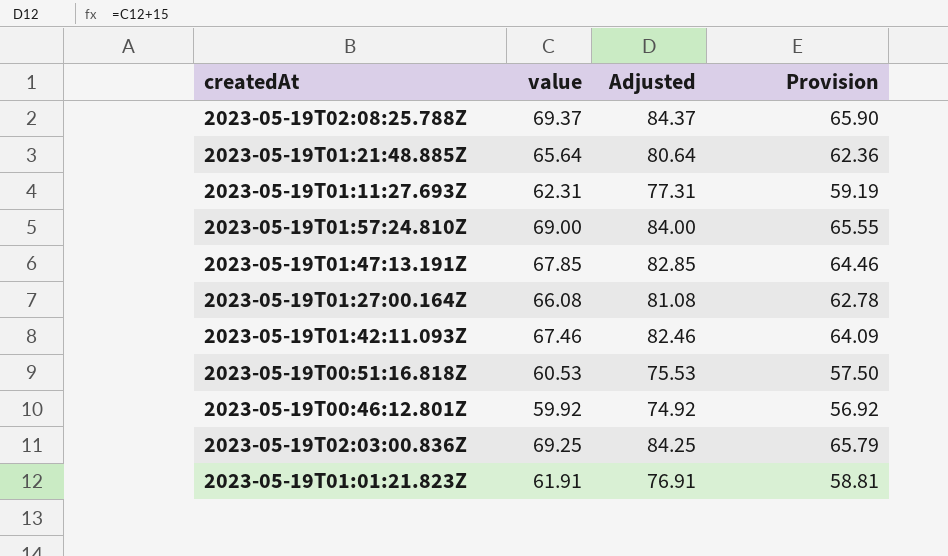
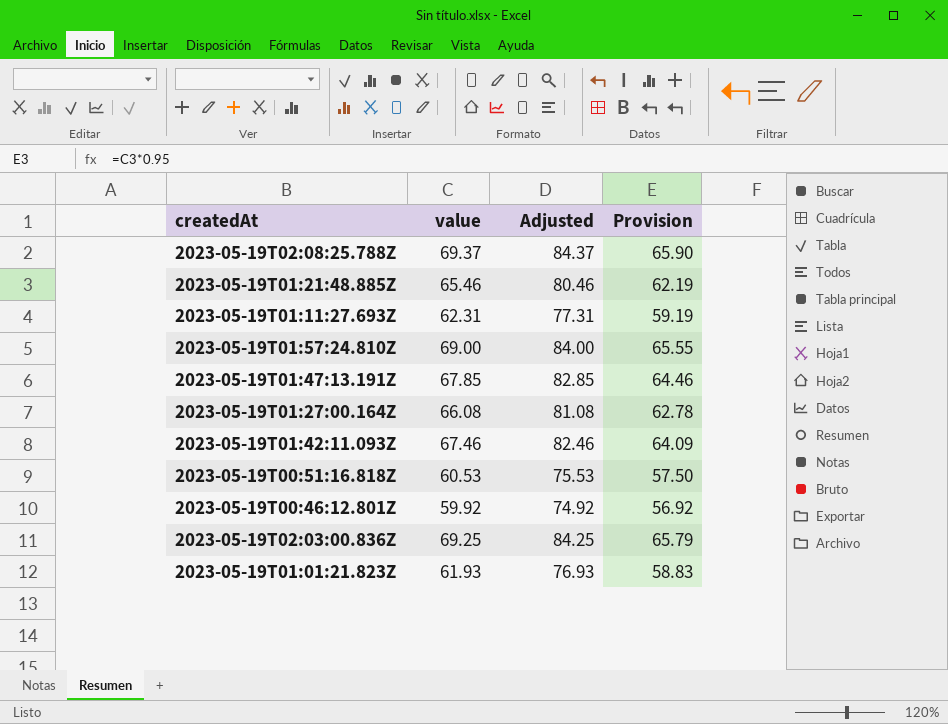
2023-05-19T01:21:48.885Z | value: 65.64 -> 65.46
2023-05-19T01:21:48.885Z | Adjusted: 80.64 -> 80.46
2023-05-19T01:21:48.885Z | Provision: 62.36 -> 62.19
2023-05-19T01:01:21.823Z | value: 61.91 -> 61.93
2023-05-19T01:01:21.823Z | Adjusted: 76.91 -> 76.93
2023-05-19T01:01:21.823Z | Provision: 58.81 -> 58.83

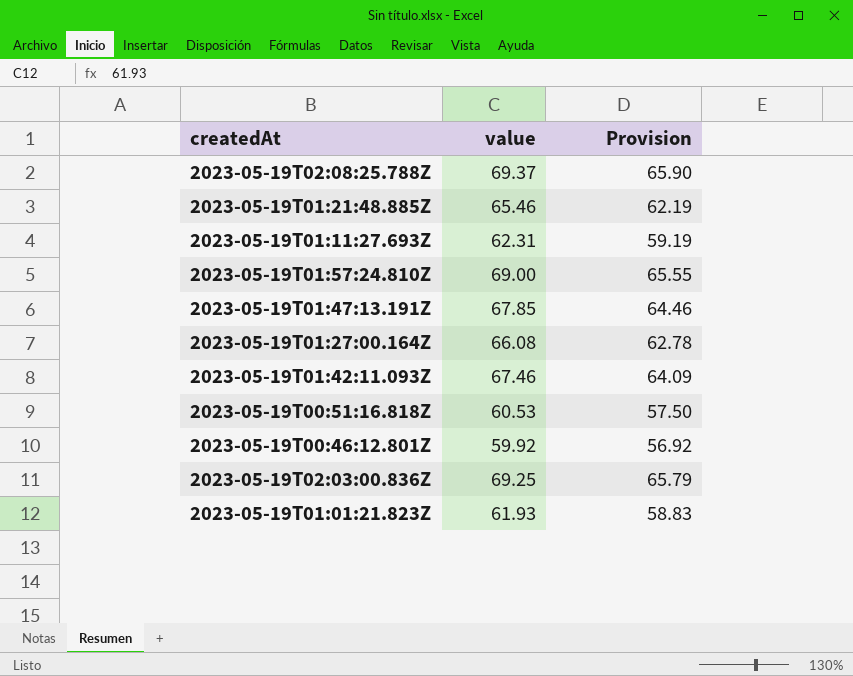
column Adjusted | formula: [value] + 15 -> none

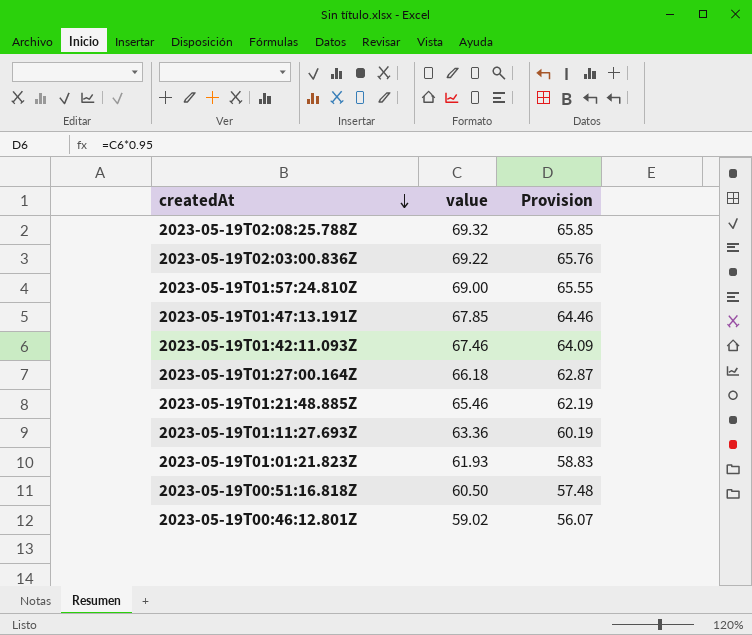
row order: none -> createdAt descending
2023-05-19T02:08:25.788Z | value: 69.37 -> 69.32
2023-05-19T02:08:25.788Z | Provision: 65.90 -> 65.85
2023-05-19T02:03:00.836Z | value: 69.25 -> 69.22
2023-05-19T02:03:00.836Z | Provision: 65.79 -> 65.76
2023-05-19T01:27:00.164Z | value: 66.08 -> 66.18
2023-05-19T01:27:00.164Z | Provision: 62.78 -> 62.87
2023-05-19T01:11:27.693Z | value: 62.31 -> 63.36
2023-05-19T01:11:27.693Z | Provision: 59.19 -> 60.19
2023-05-19T00:51:16.818Z | value: 60.53 -> 60.50
2023-05-19T00:51:16.818Z | Provision: 57.50 -> 57.48
2023-05-19T00:46:12.801Z | value: 59.92 -> 59.02
2023-05-19T00:46:12.801Z | Provision: 56.92 -> 56.07

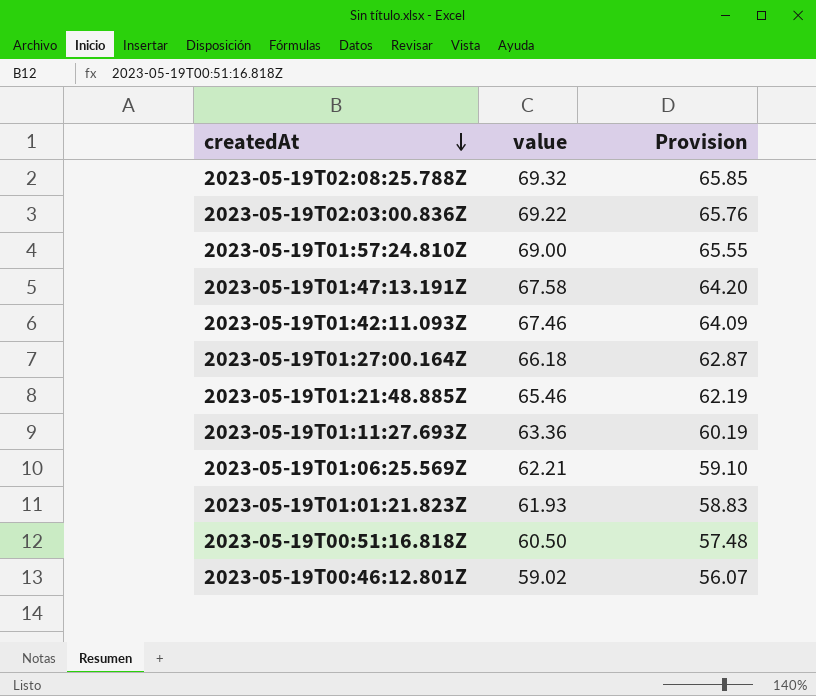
2023-05-19T01:47:13.191Z | value: 67.85 -> 67.58
2023-05-19T01:47:13.191Z | Provision: 64.46 -> 64.20
row 2023-05-19T01:06:25.569Z: none -> 62.21 | 59.10

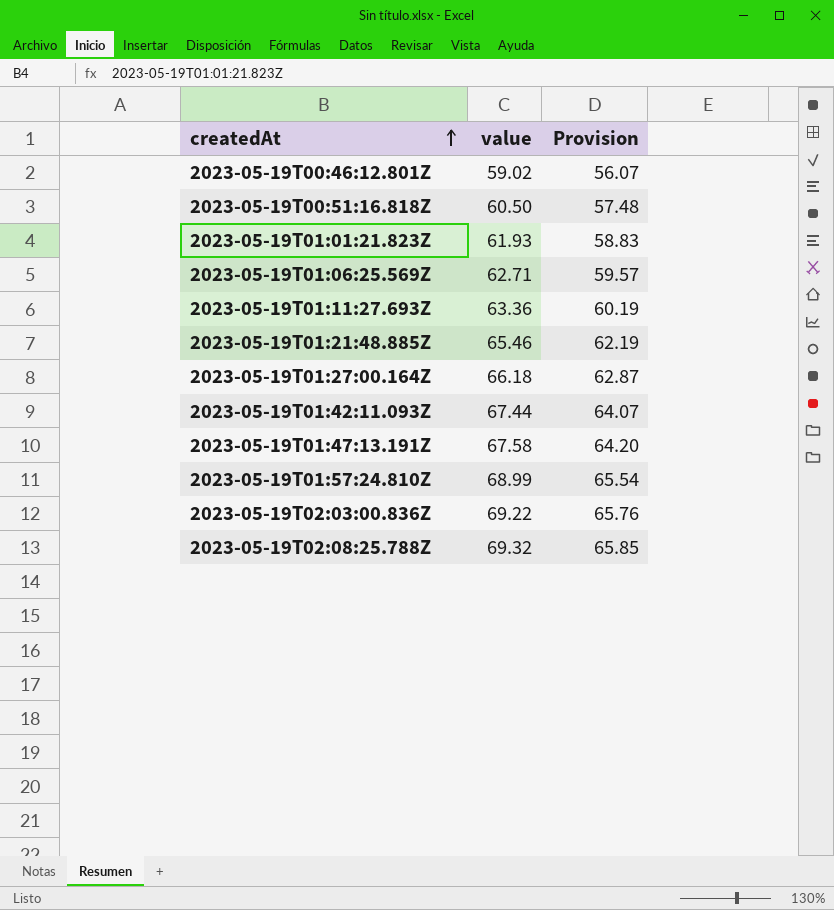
row order: createdAt descending -> createdAt ascending
2023-05-19T01:06:25.569Z | value: 62.21 -> 62.71
2023-05-19T01:06:25.569Z | Provision: 59.10 -> 59.57
2023-05-19T01:42:11.093Z | value: 67.46 -> 67.44
2023-05-19T01:42:11.093Z | Provision: 64.09 -> 64.07
2023-05-19T01:57:24.810Z | value: 69.00 -> 68.99
2023-05-19T01:57:24.810Z | Provision: 65.55 -> 65.54

